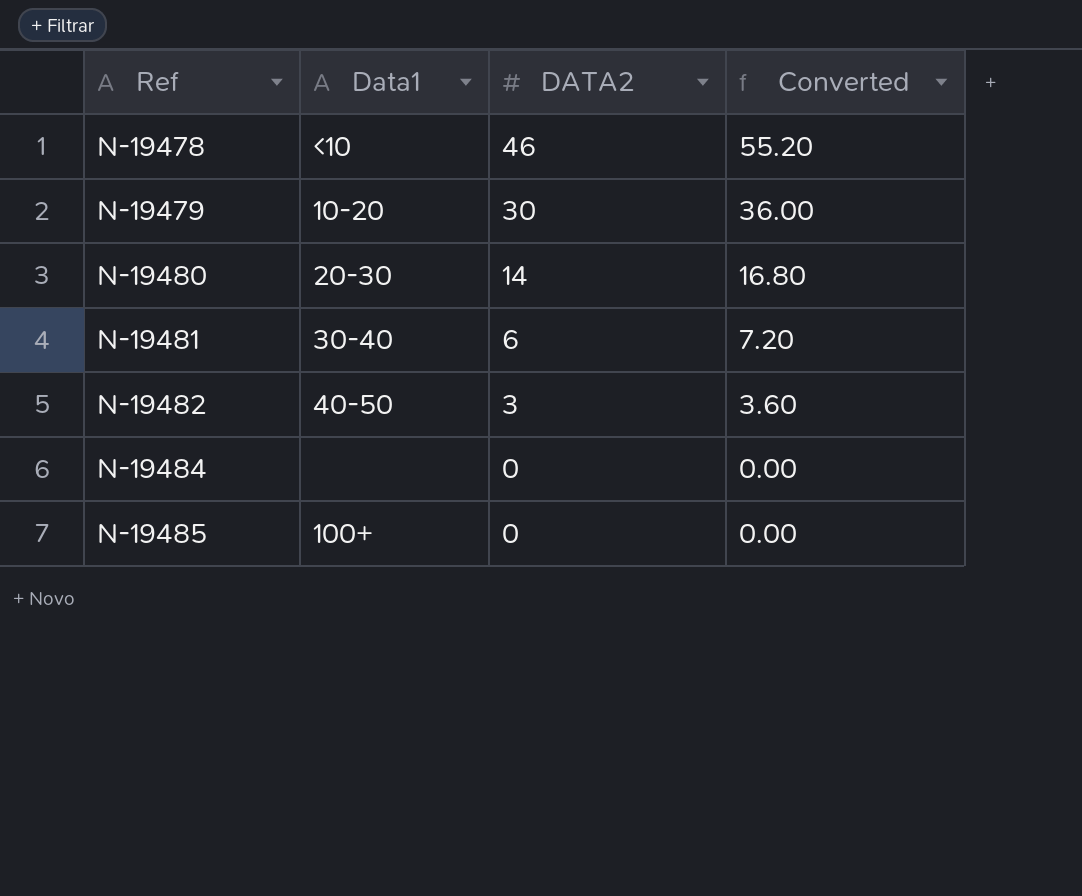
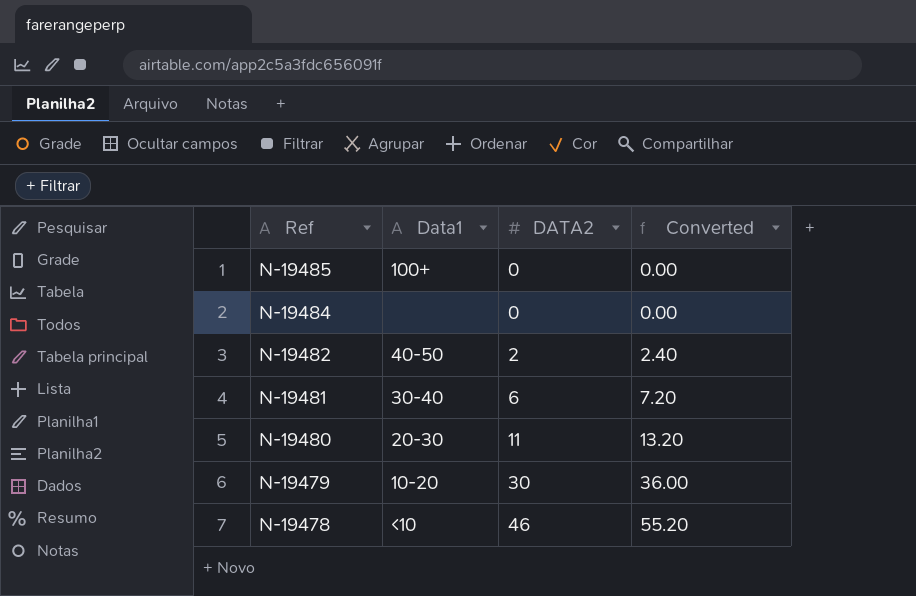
row order: Ref ascending -> Ref descending
N-19482 | DATA2: 3 -> 2
N-19482 | Converted: 3.60 -> 2.40
N-19480 | DATA2: 14 -> 11
N-19480 | Converted: 16.80 -> 13.20

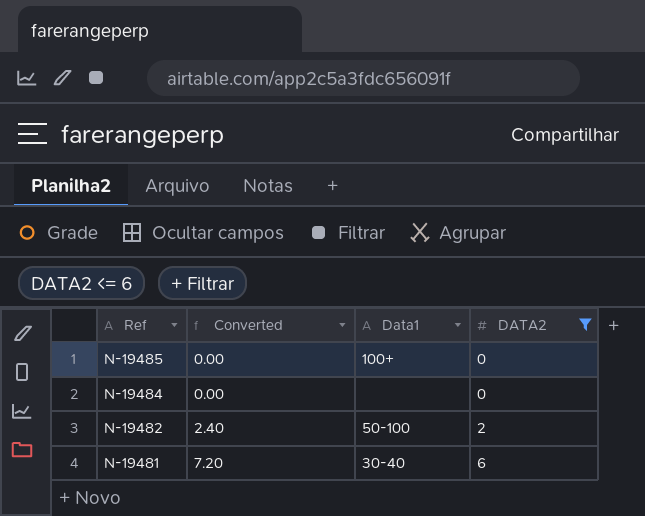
filter: none -> DATA2 <= 6
column Converted | position: 4 -> 2
N-19482 | Data1: 40-50 -> 50-100

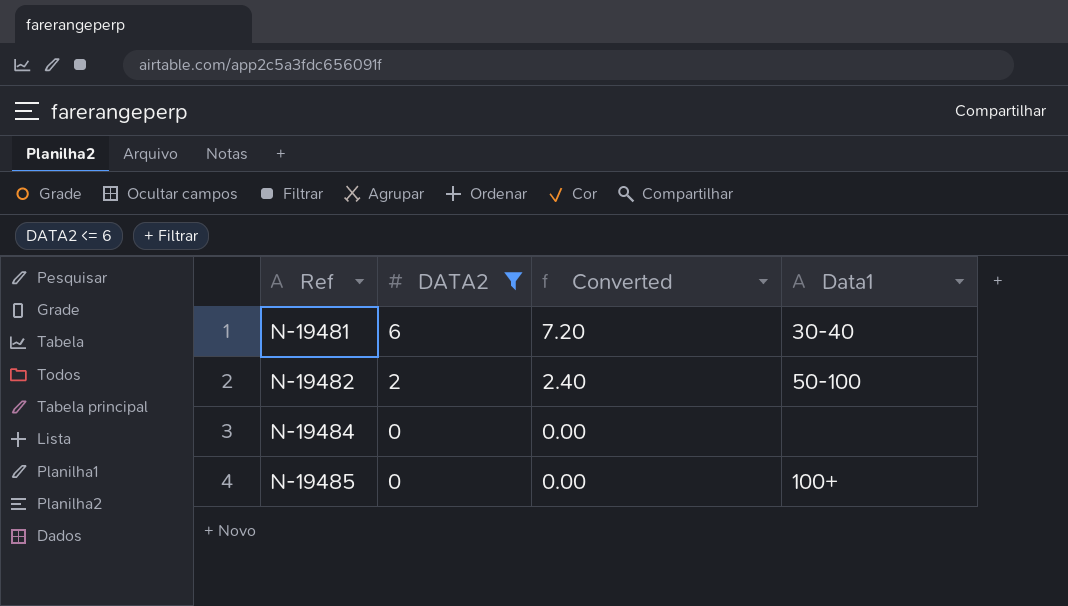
row order: Ref descending -> Ref ascending
column DATA2 | position: 4 -> 2

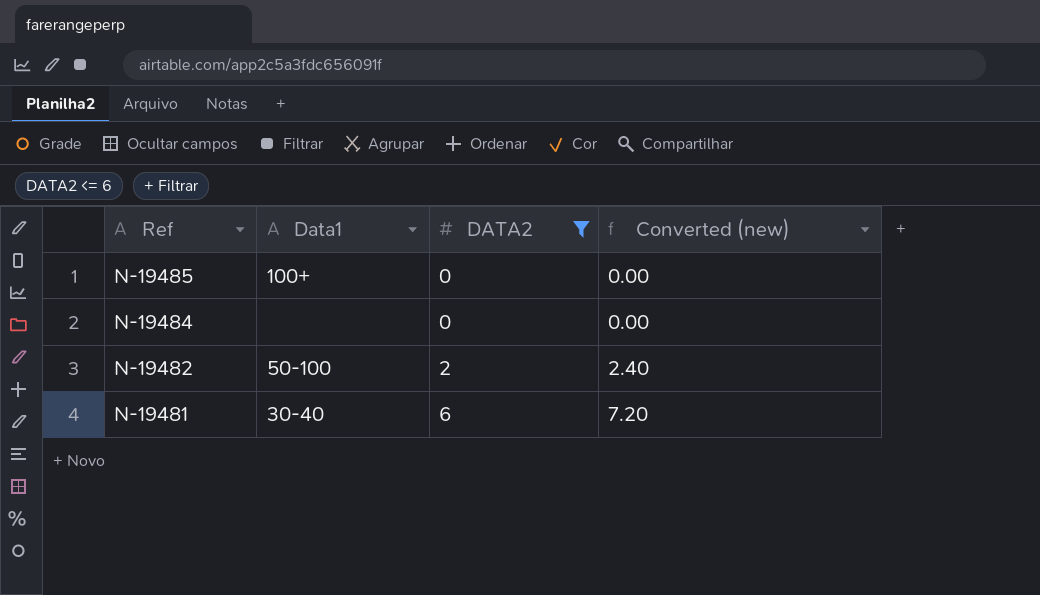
row order: Ref ascending -> Ref descending
column Data1 | position: 4 -> 2
column name: Converted -> Converted (new)

